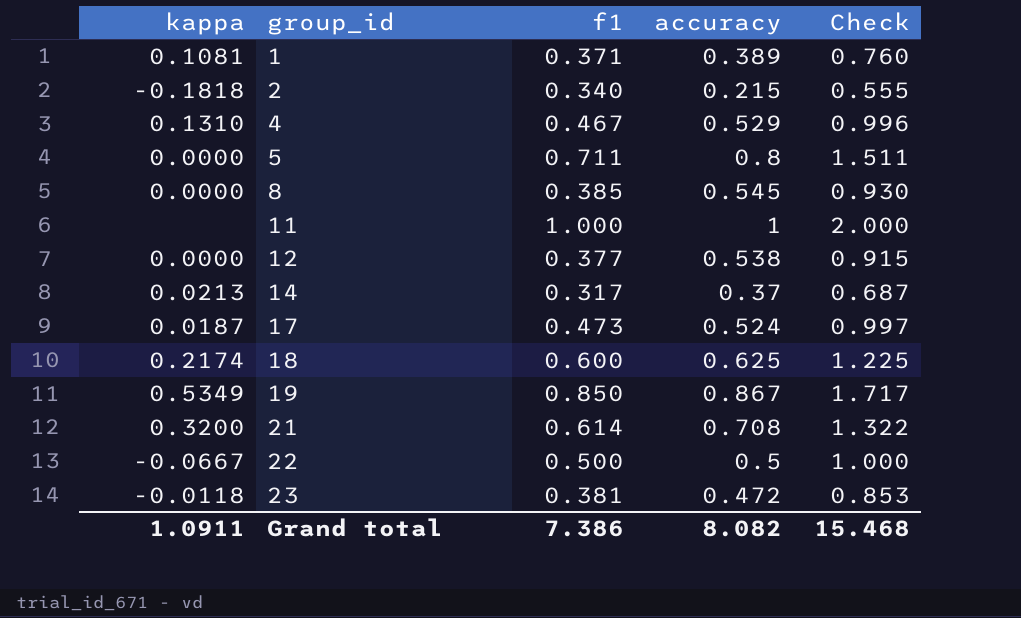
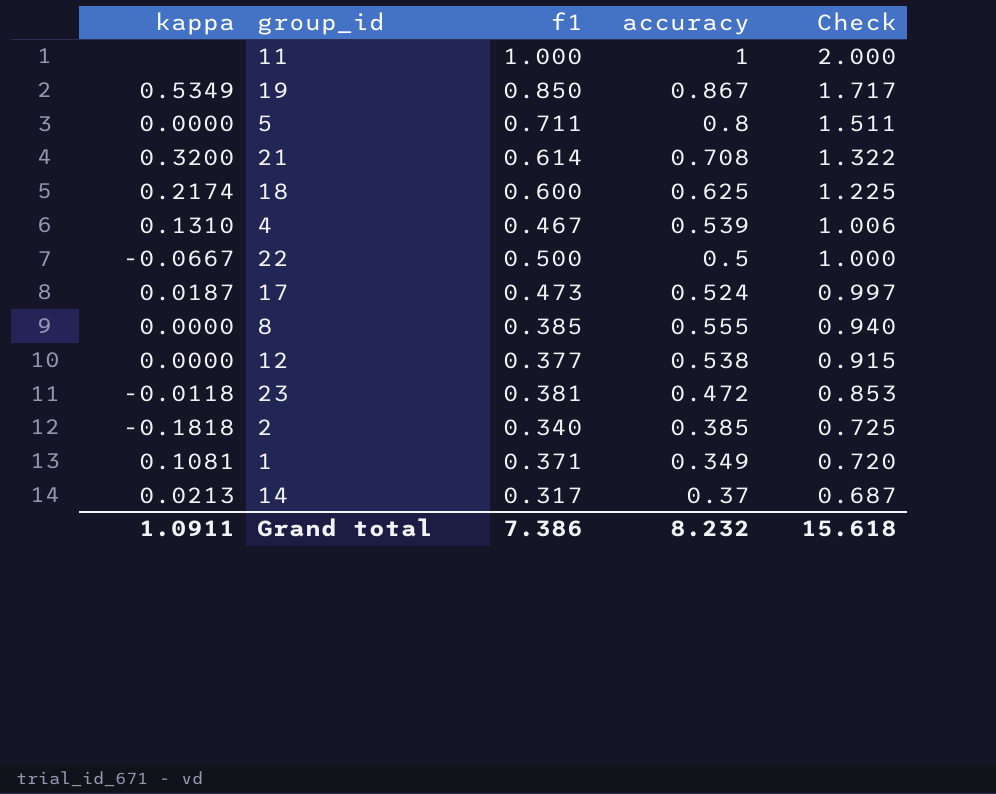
row order: group_id ascending -> Check descending
4 | accuracy: 0.529 -> 0.539
4 | Check: 0.996 -> 1.006
8 | accuracy: 0.545 -> 0.555
8 | Check: 0.930 -> 0.940
2 | accuracy: 0.215 -> 0.385
2 | Check: 0.555 -> 0.725
1 | accuracy: 0.389 -> 0.349
1 | Check: 0.760 -> 0.720
Grand total | accuracy: 8.082 -> 8.232
Grand total | Check: 15.468 -> 15.618

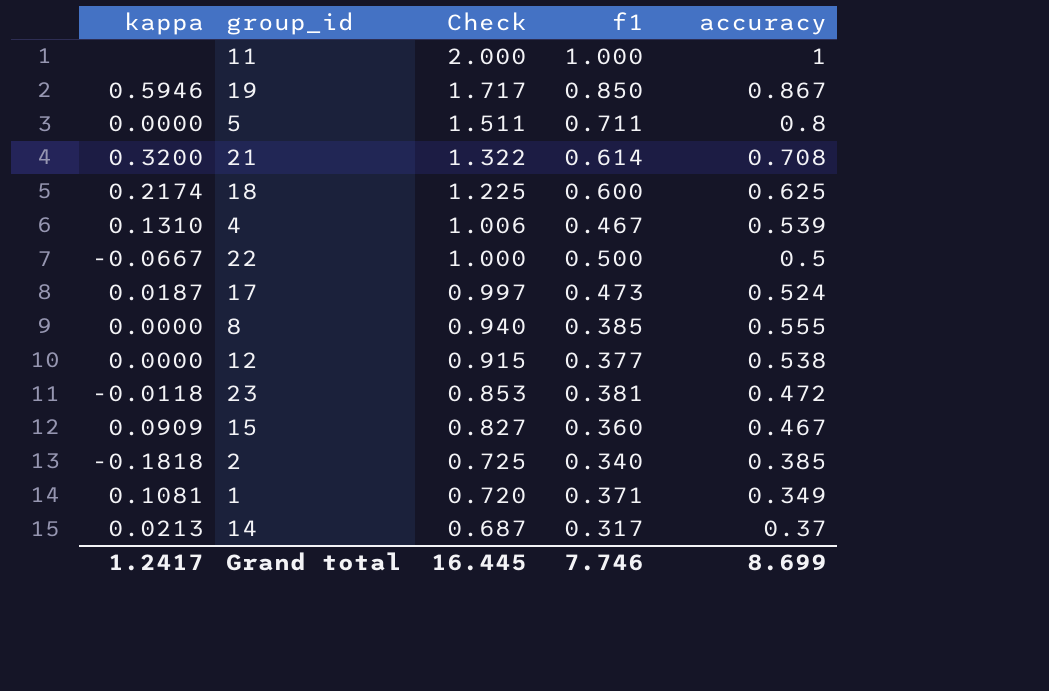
column Check | position: 5 -> 3
19 | kappa: 0.5349 -> 0.5946
row 15: none -> 0.0909 | 0.827 | 0.360 | 0.467
Grand total | kappa: 1.0911 -> 1.2417
Grand total | Check: 15.618 -> 16.445
Grand total | f1: 7.386 -> 7.746
Grand total | accuracy: 8.232 -> 8.699

